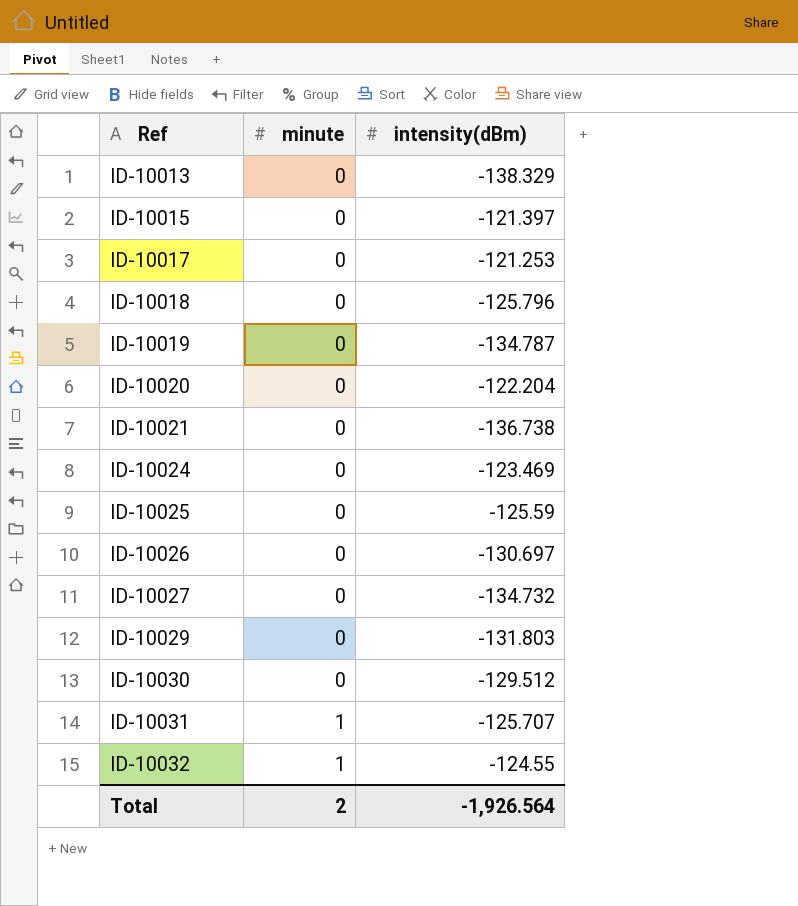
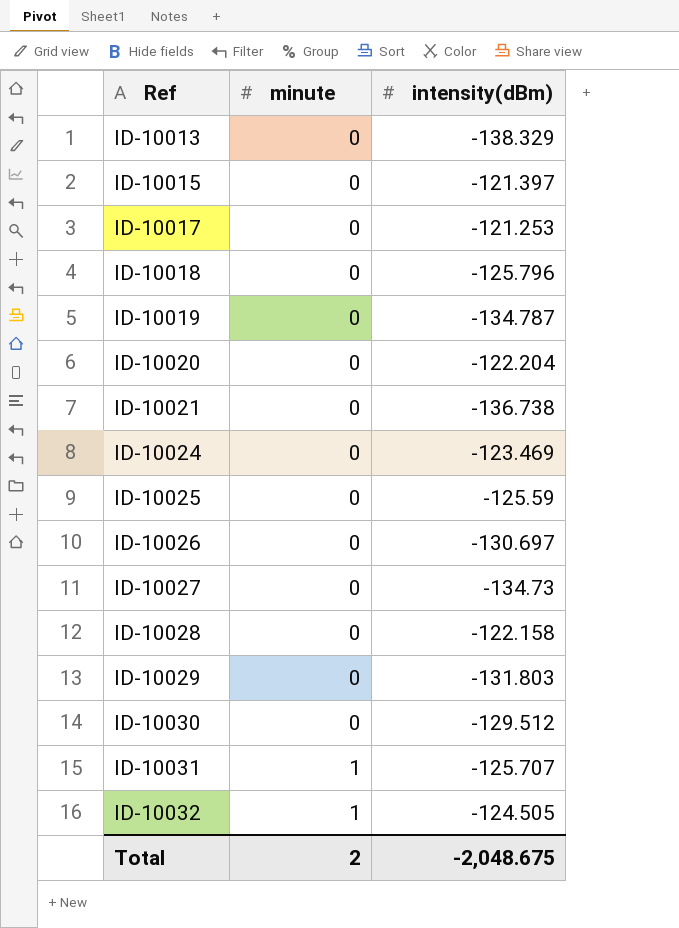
ID-10027 | intensity(dBm): -134.732 -> -134.73
row ID-10028: none -> 0 | -122.158
ID-10032 | intensity(dBm): -124.55 -> -124.505
Total | intensity(dBm): -1,926.564 -> -2,048.675

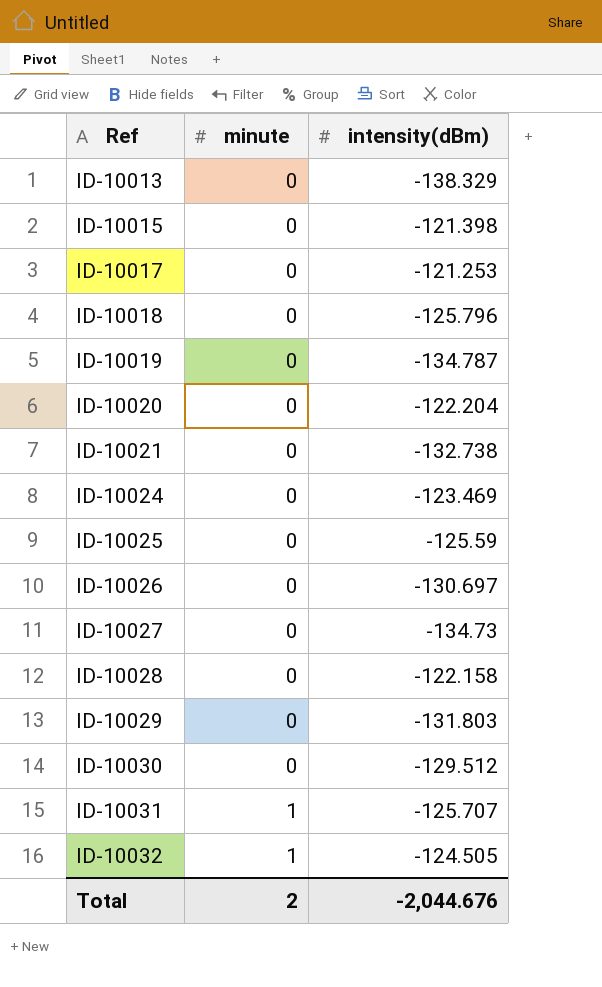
ID-10015 | intensity(dBm): -121.397 -> -121.398
ID-10021 | intensity(dBm): -136.738 -> -132.738
Total | intensity(dBm): -2,048.675 -> -2,044.676

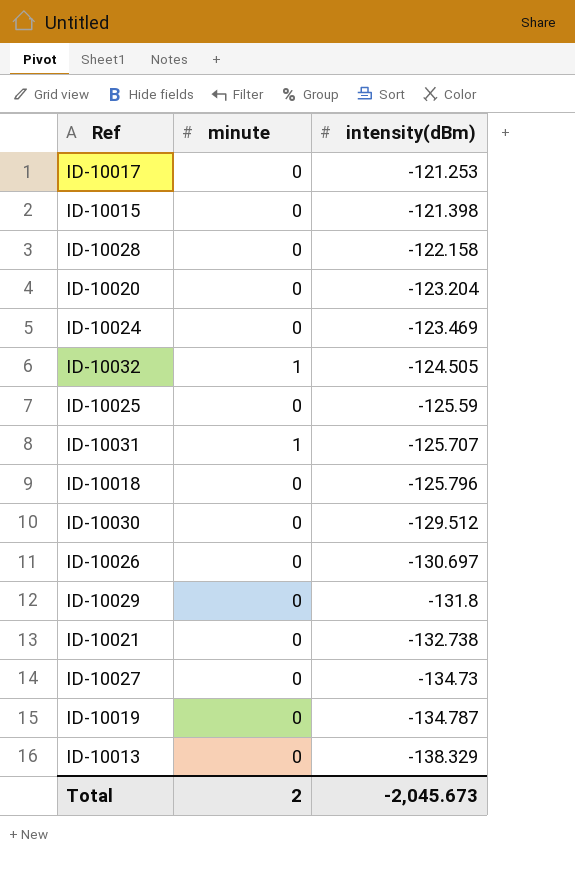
row order: Ref ascending -> intensity(dBm) descending
ID-10020 | intensity(dBm): -122.204 -> -123.204
ID-10029 | intensity(dBm): -131.803 -> -131.8
Total | intensity(dBm): -2,044.676 -> -2,045.673

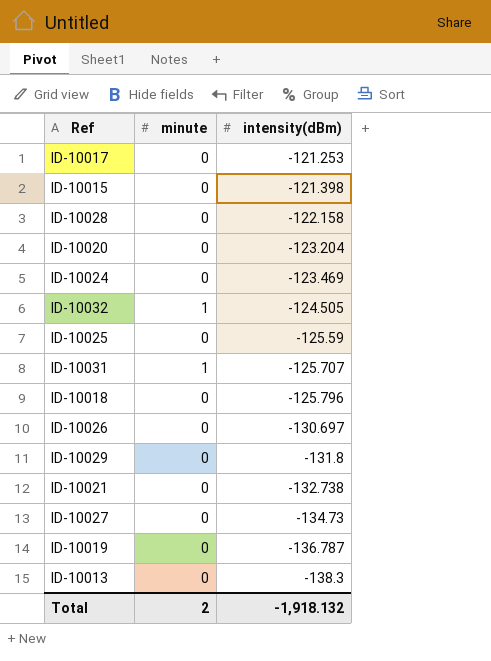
row ID-10030: 0 | -129.512 -> none
ID-10019 | intensity(dBm): -134.787 -> -136.787
ID-10013 | intensity(dBm): -138.329 -> -138.3
Total | intensity(dBm): -2,045.673 -> -1,918.132

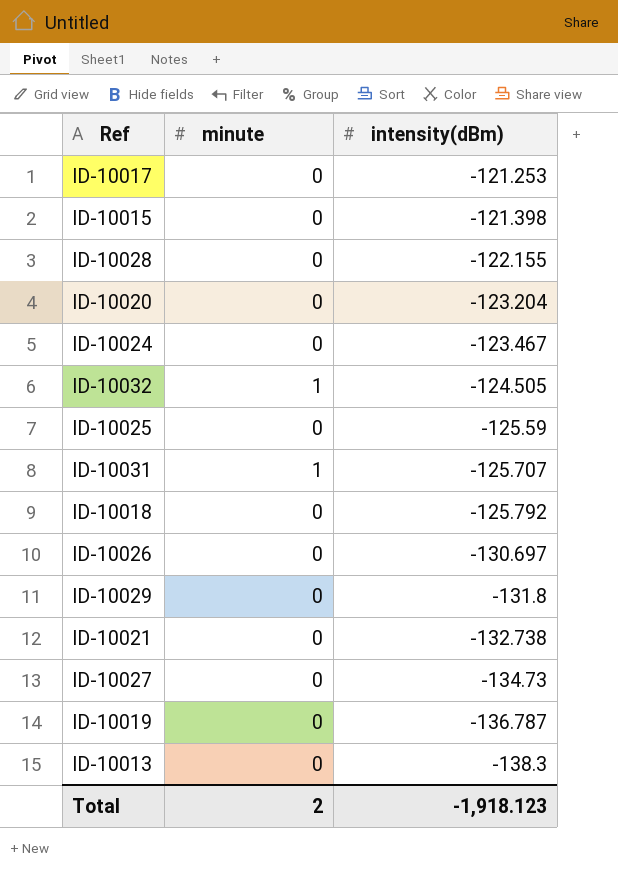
ID-10028 | intensity(dBm): -122.158 -> -122.155
ID-10024 | intensity(dBm): -123.469 -> -123.467
ID-10018 | intensity(dBm): -125.796 -> -125.792
Total | intensity(dBm): -1,918.132 -> -1,918.123

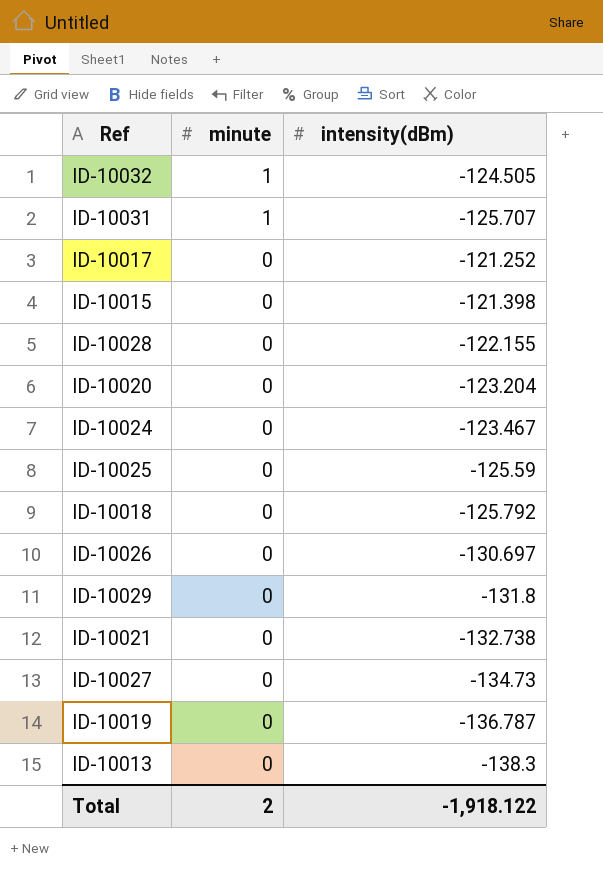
row order: intensity(dBm) descending -> minute descending
ID-10017 | intensity(dBm): -121.253 -> -121.252
Total | intensity(dBm): -1,918.123 -> -1,918.122

